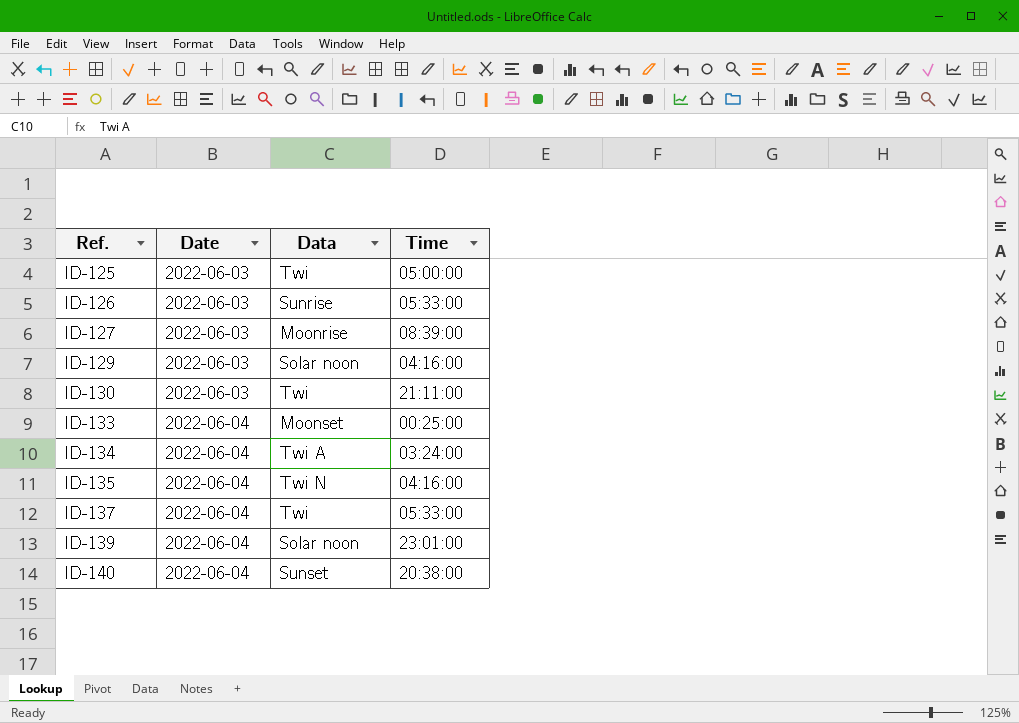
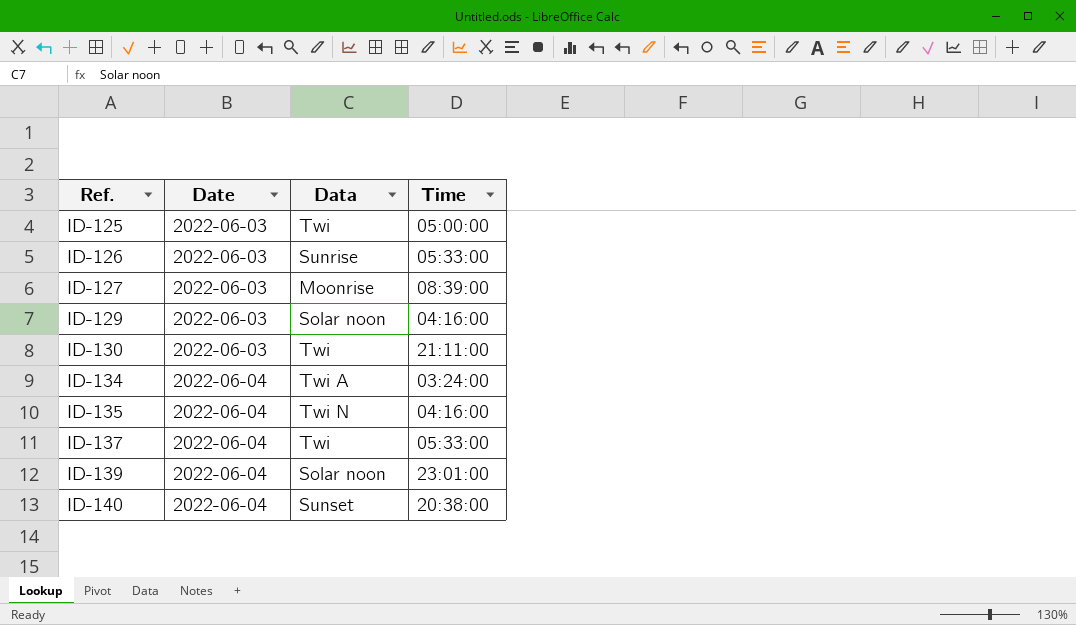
row ID-133: 2022-06-04 | Moonset | 00:25:00 -> none

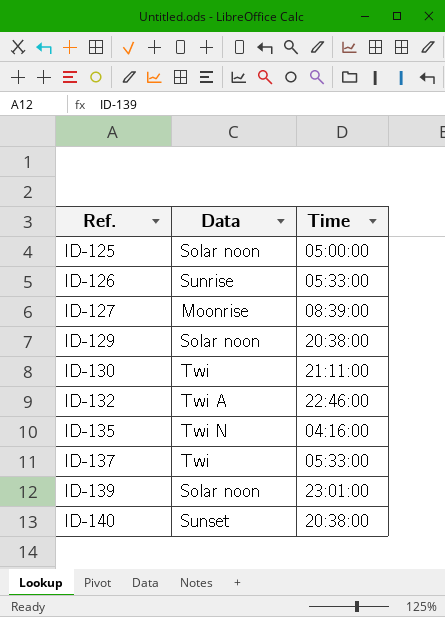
column Date | position: 2 -> none
row ID-134: 2022-06-04 | Twi A | 03:24:00 -> none
ID-125 | Data: Twi -> Solar noon
ID-129 | Time: 04:16:00 -> 20:38:00
row ID-132: none -> Twi A | 22:46:00

